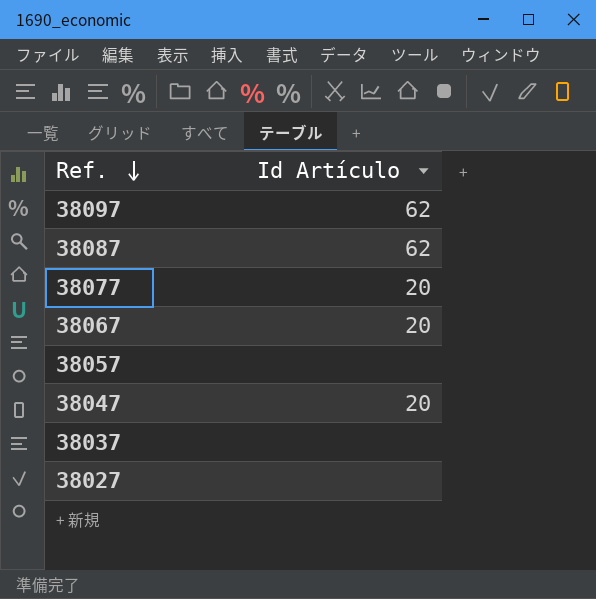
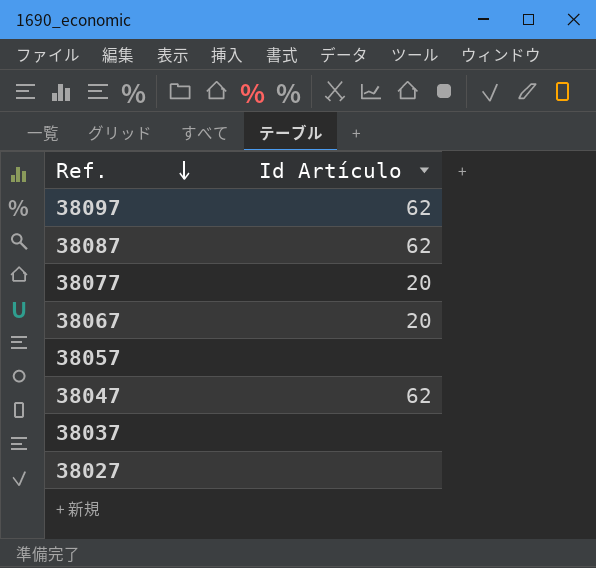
38047 | Id Artículo: 20 -> 62

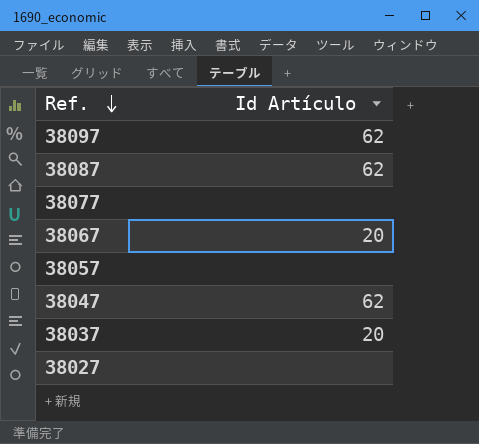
38077 | Id Artículo: 20 -> none
38037 | Id Artículo: none -> 20

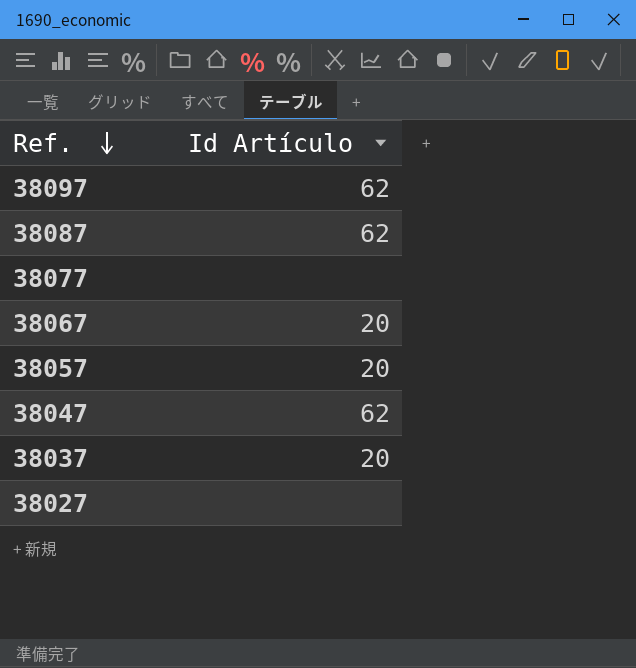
38057 | Id Artículo: none -> 20

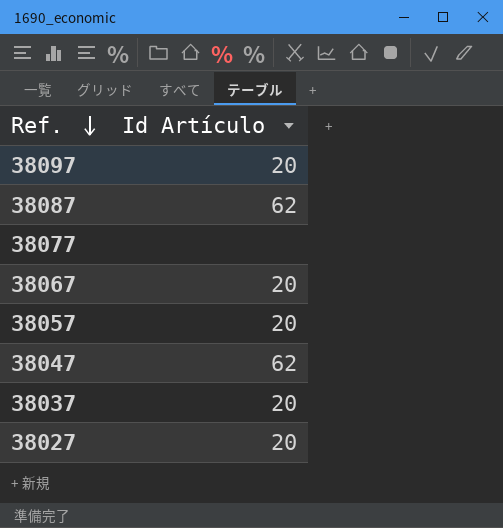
38097 | Id Artículo: 62 -> 20
38027 | Id Artículo: none -> 20

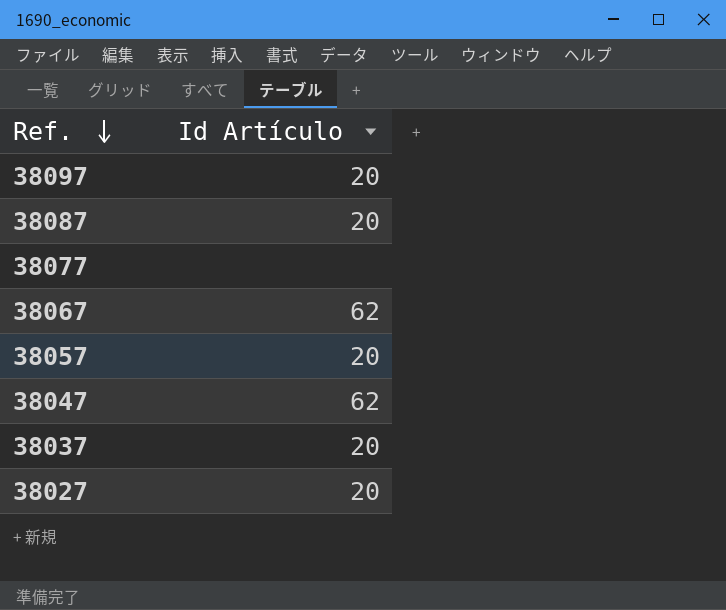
38087 | Id Artículo: 62 -> 20
38067 | Id Artículo: 20 -> 62

